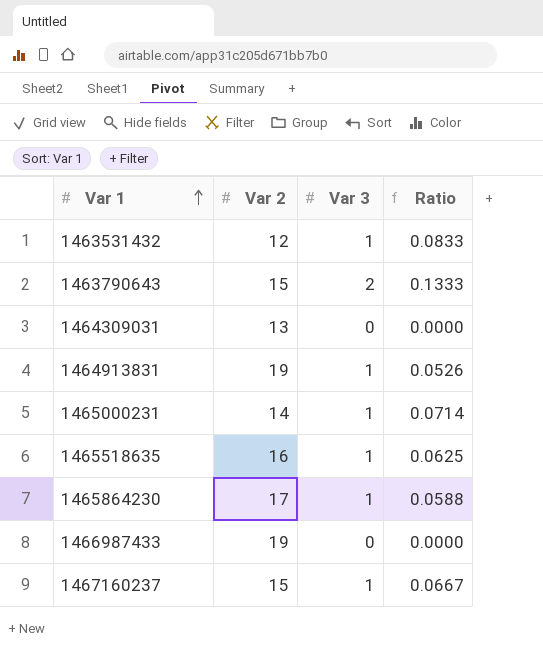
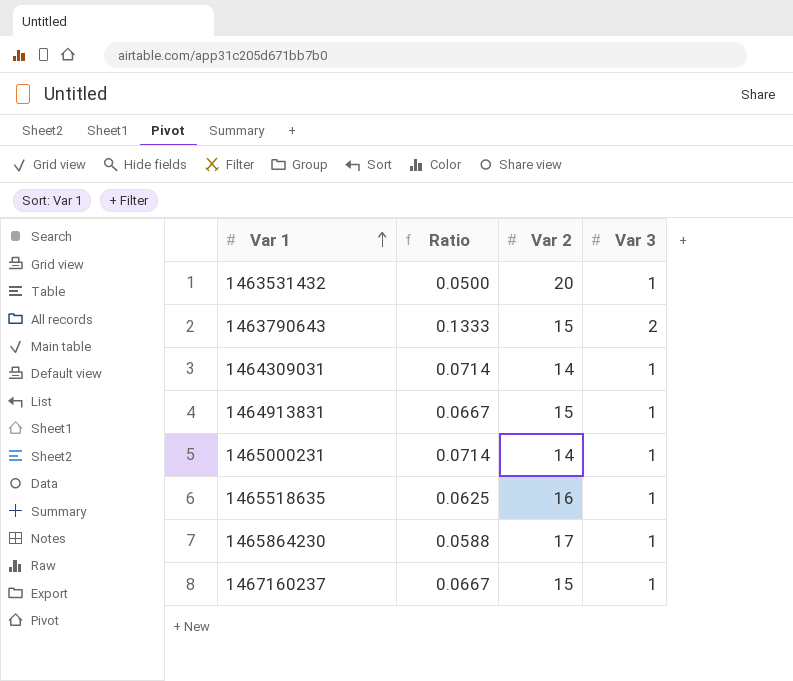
column Ratio | position: 4 -> 2
row 1466987433: 19 | 0 | 0.0000 -> none
1463531432 | Ratio: 0.0833 -> 0.0500
1463531432 | Var 2: 12 -> 20
1464309031 | Ratio: 0.0000 -> 0.0714
1464309031 | Var 2: 13 -> 14
1464309031 | Var 3: 0 -> 1
1464913831 | Ratio: 0.0526 -> 0.0667
1464913831 | Var 2: 19 -> 15

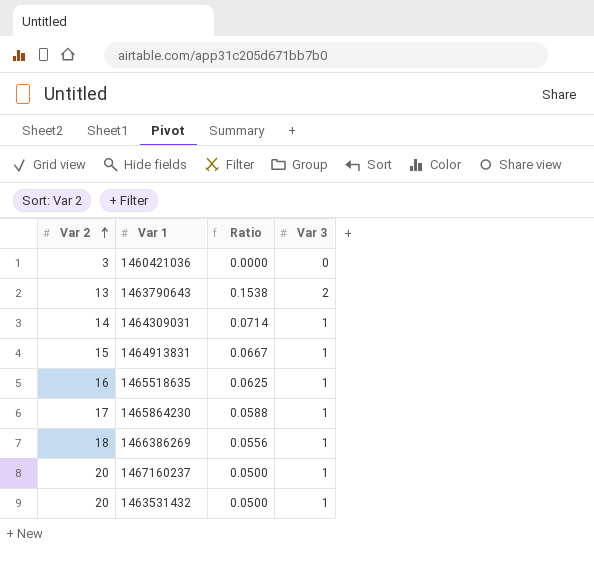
row order: Var 1 ascending -> Var 2 ascending
column Var 2 | position: 3 -> 1
row 1465000231: 0.0714 | 14 | 1 -> none
row 1460421036: none -> 3 | 0.0000 | 0
1463790643 | Var 2: 15 -> 13
1463790643 | Ratio: 0.1333 -> 0.1538
row 1466386269: none -> 18 | 0.0556 | 1
1467160237 | Var 2: 15 -> 20
1467160237 | Ratio: 0.0667 -> 0.0500

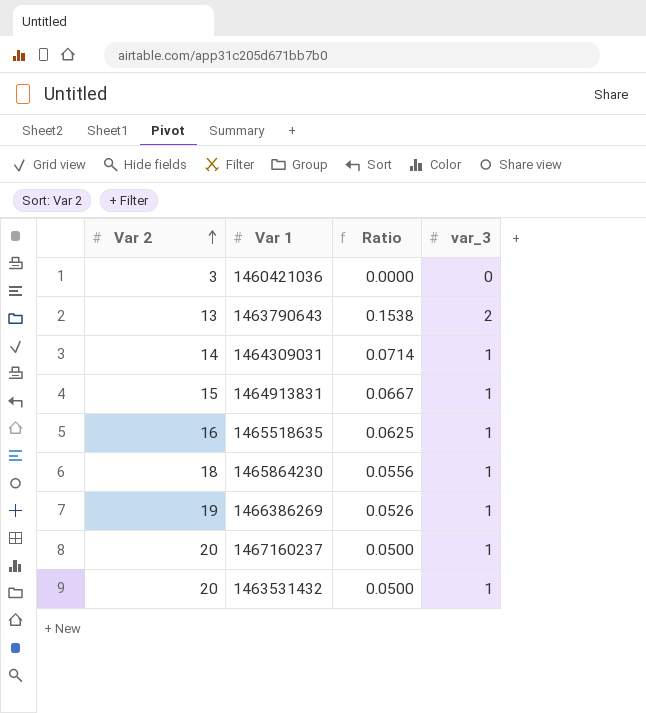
column name: Var 3 -> var_3
1465864230 | Var 2: 17 -> 18
1465864230 | Ratio: 0.0588 -> 0.0556
1466386269 | Var 2: 18 -> 19
1466386269 | Ratio: 0.0556 -> 0.0526

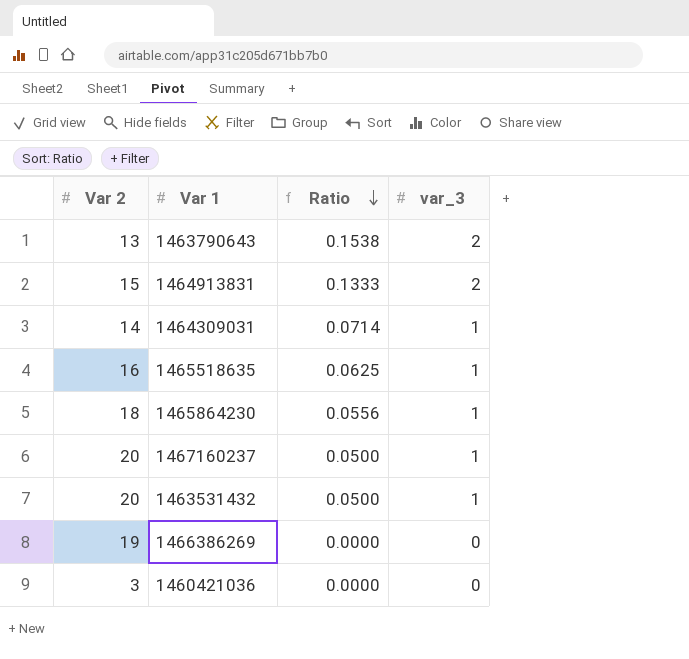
row order: Var 2 ascending -> Ratio descending
1464913831 | Ratio: 0.0667 -> 0.1333
1464913831 | var_3: 1 -> 2
1466386269 | Ratio: 0.0526 -> 0.0000
1466386269 | var_3: 1 -> 0

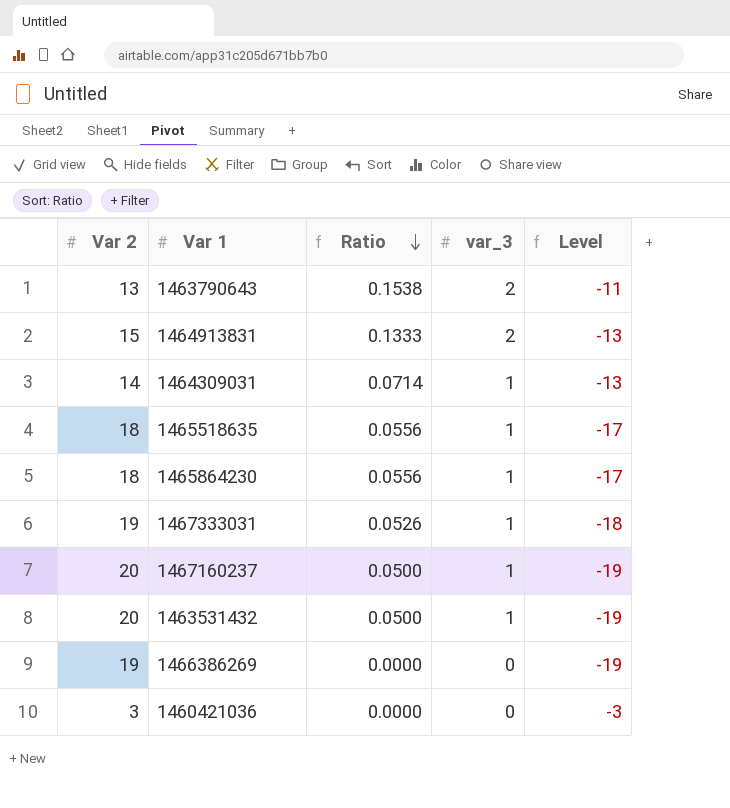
column Level | formula: none -> [var_3] - [Var 2]
1465518635 | Var 2: 16 -> 18
1465518635 | Ratio: 0.0625 -> 0.0556
row 1467333031: none -> 19 | 0.0526 | 1 | -18

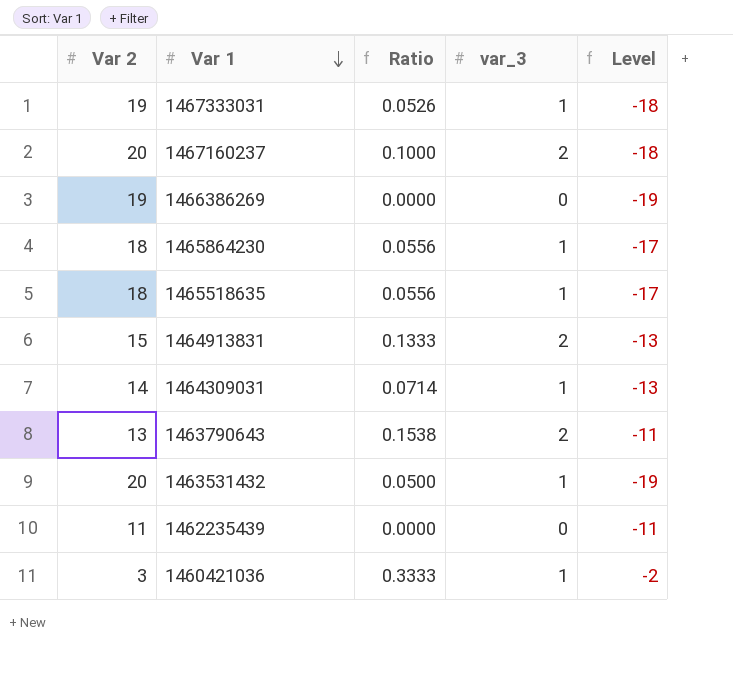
row order: Ratio descending -> Var 1 descending
1467160237 | Ratio: 0.0500 -> 0.1000
1467160237 | var_3: 1 -> 2
1467160237 | Level: -19 -> -18
row 1462235439: none -> 11 | 0.0000 | 0 | -11
1460421036 | Ratio: 0.0000 -> 0.3333
1460421036 | var_3: 0 -> 1
1460421036 | Level: -3 -> -2

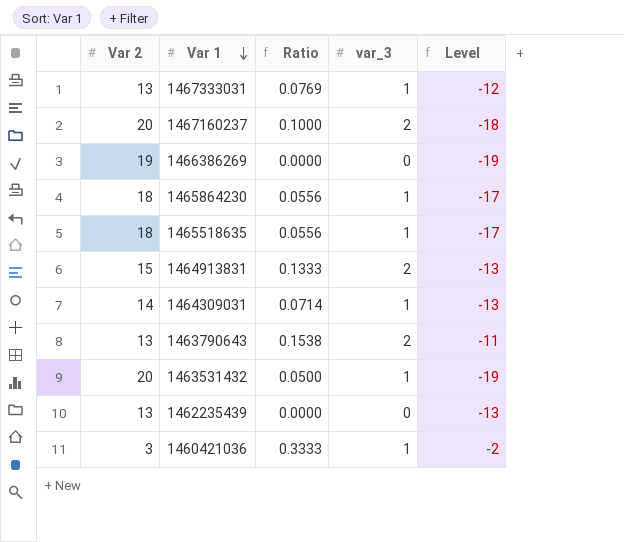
1467333031 | Var 2: 19 -> 13
1467333031 | Ratio: 0.0526 -> 0.0769
1467333031 | Level: -18 -> -12
1462235439 | Var 2: 11 -> 13
1462235439 | Level: -11 -> -13

